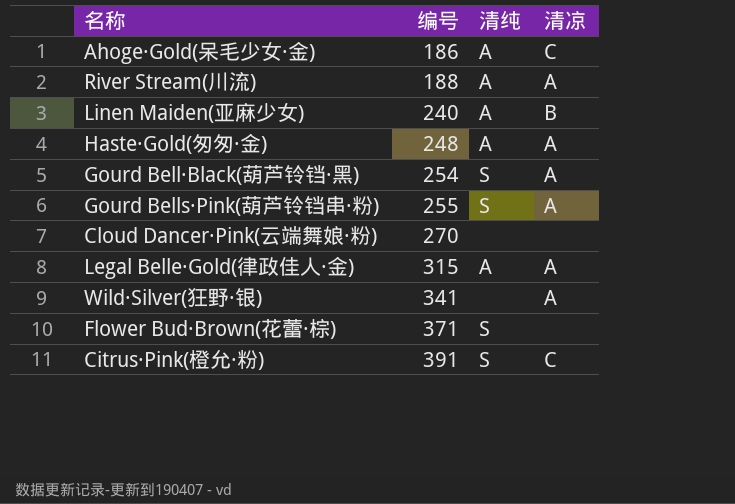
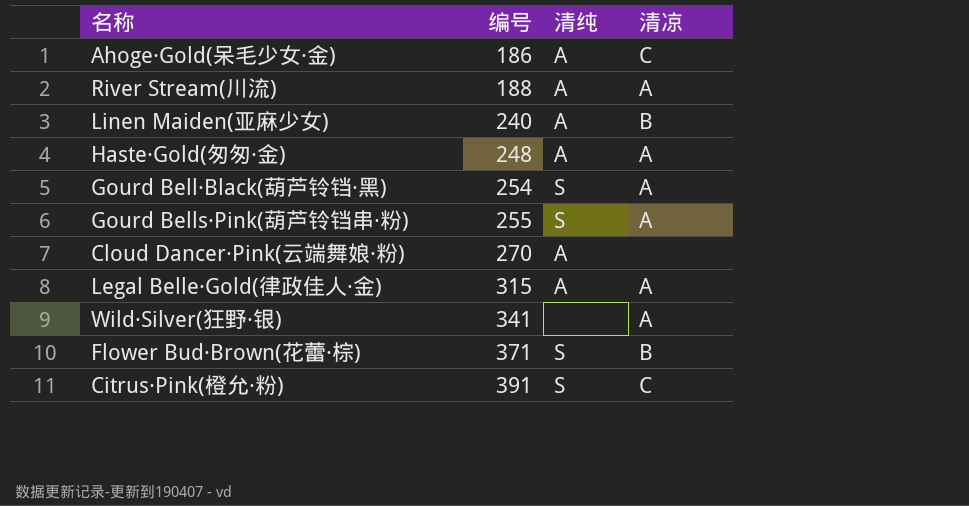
Cloud Dancer·Pink(云端舞娘·粉) | 清纯: none -> A
Flower Bud·Brown(花蕾·棕) | 清凉: none -> B

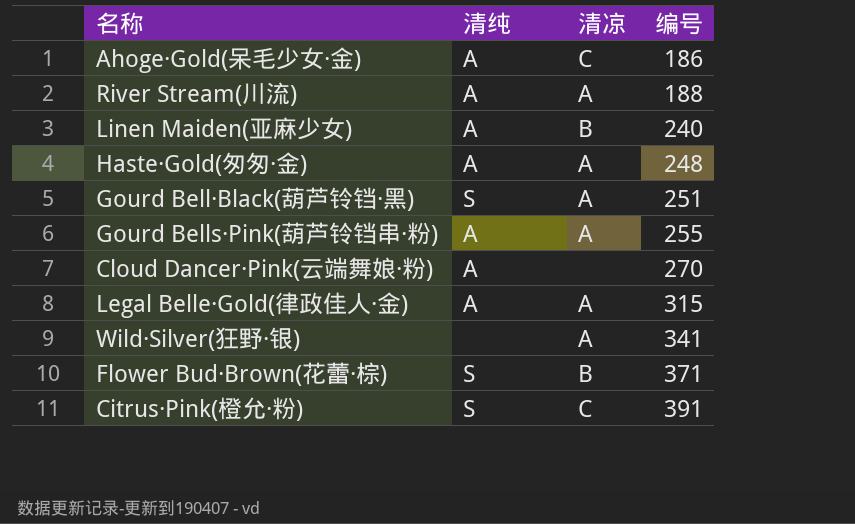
column 编号 | position: 2 -> 4
Gourd Bell·Black(葫芦铃铛·黑) | 编号: 254 -> 251
Gourd Bells·Pink(葫芦铃铛串·粉) | 清纯: S -> A

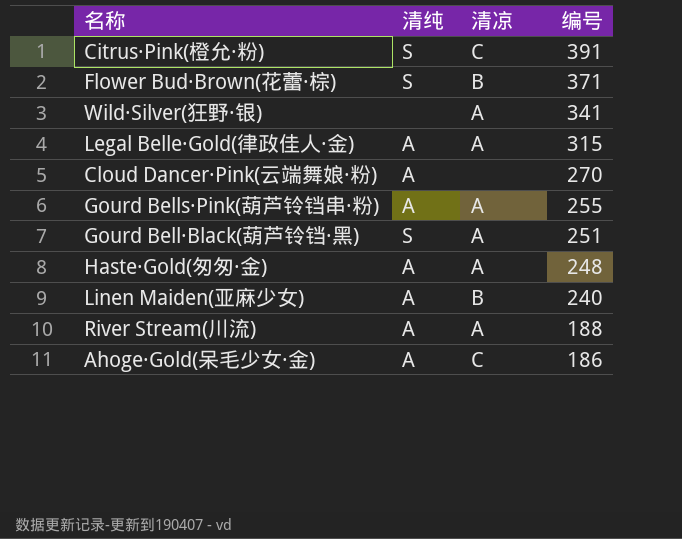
row order: 编号 ascending -> 编号 descending

